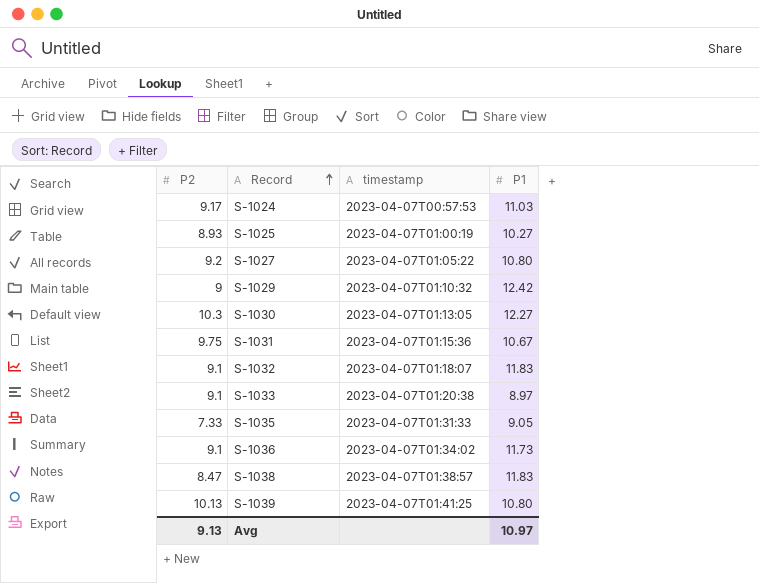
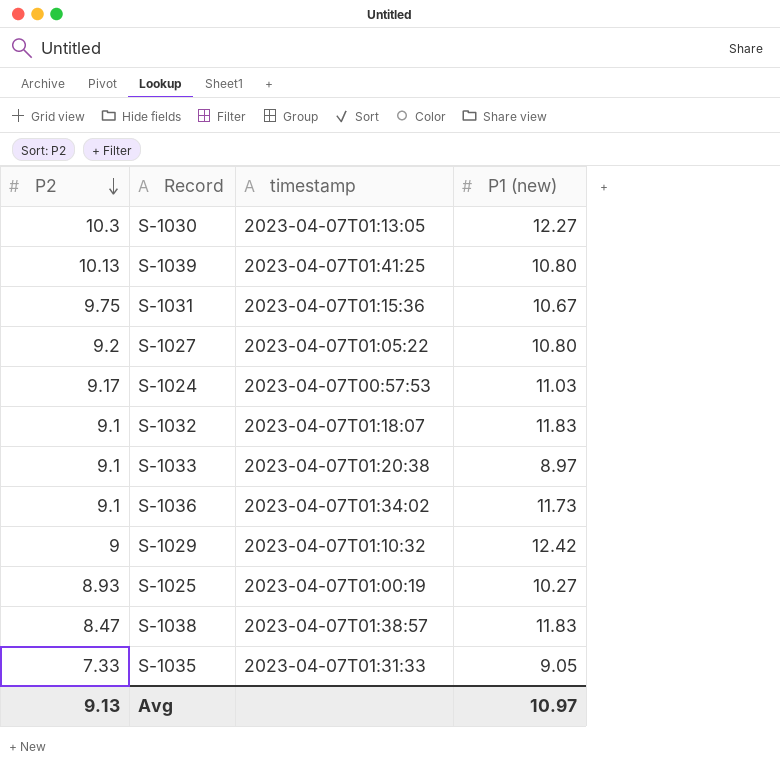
row order: Record ascending -> P2 descending
column name: P1 -> P1 (new)

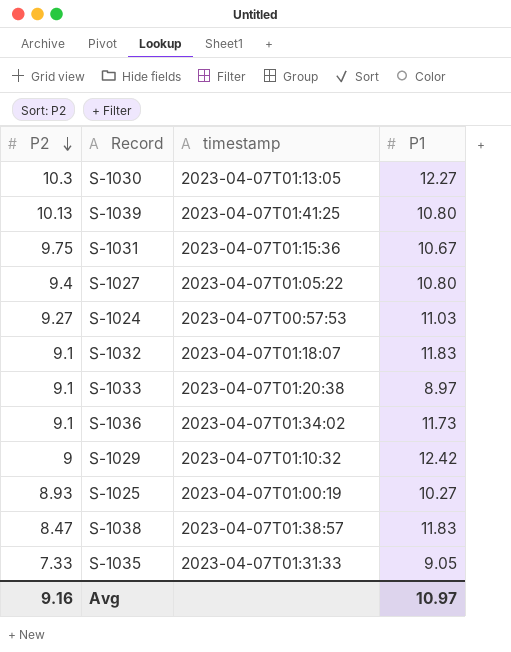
column name: P1 (new) -> P1
S-1027 | P2: 9.2 -> 9.4
S-1024 | P2: 9.17 -> 9.27
Avg | P2: 9.13 -> 9.16

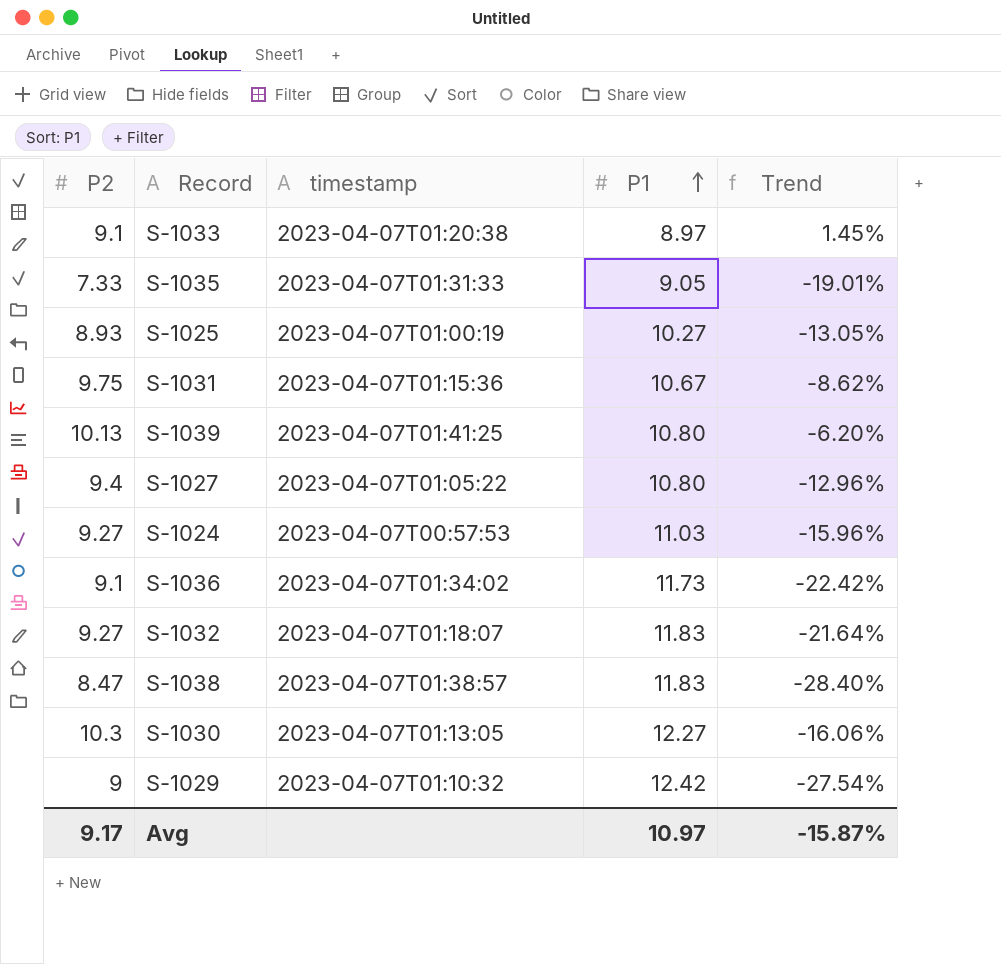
row order: P2 descending -> P1 ascending
column Trend | formula: none -> ([P2] - [P1]) / [P1]
S-1032 | P2: 9.1 -> 9.27
Avg | P2: 9.16 -> 9.17

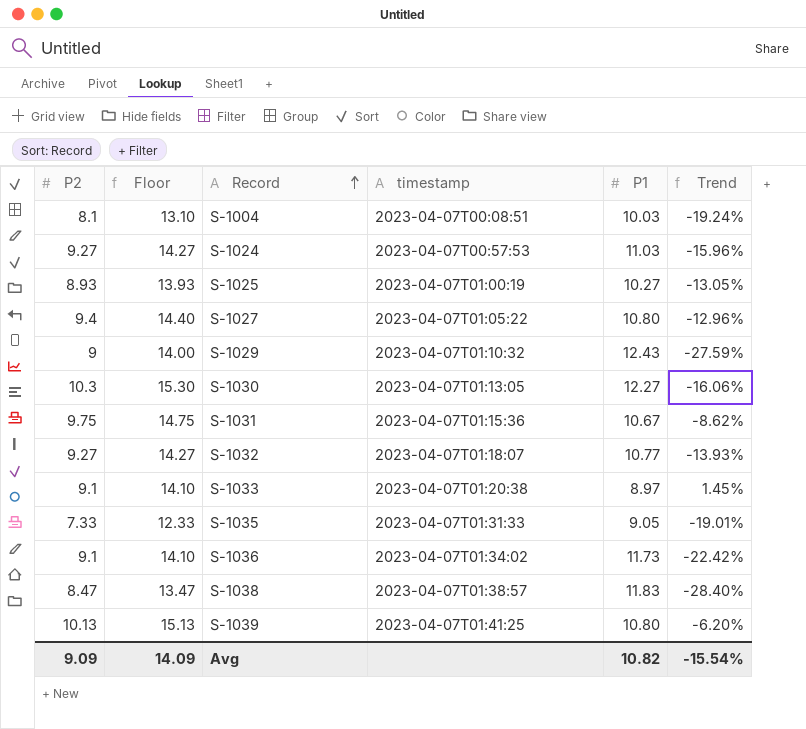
row order: P1 ascending -> Record ascending
column Floor | formula: none -> [P2] + 5
row S-1004: none -> 8.1 | 13.10 | 2023-04-07T00:08:51 | 10.03 | -19.24%
S-1029 | P1: 12.42 -> 12.43
S-1029 | Trend: -27.54% -> -27.59%
S-1032 | P1: 11.83 -> 10.77
S-1032 | Trend: -21.64% -> -13.93%
Avg | P2: 9.17 -> 9.09
Avg | P1: 10.97 -> 10.82
Avg | Trend: -15.87% -> -15.54%

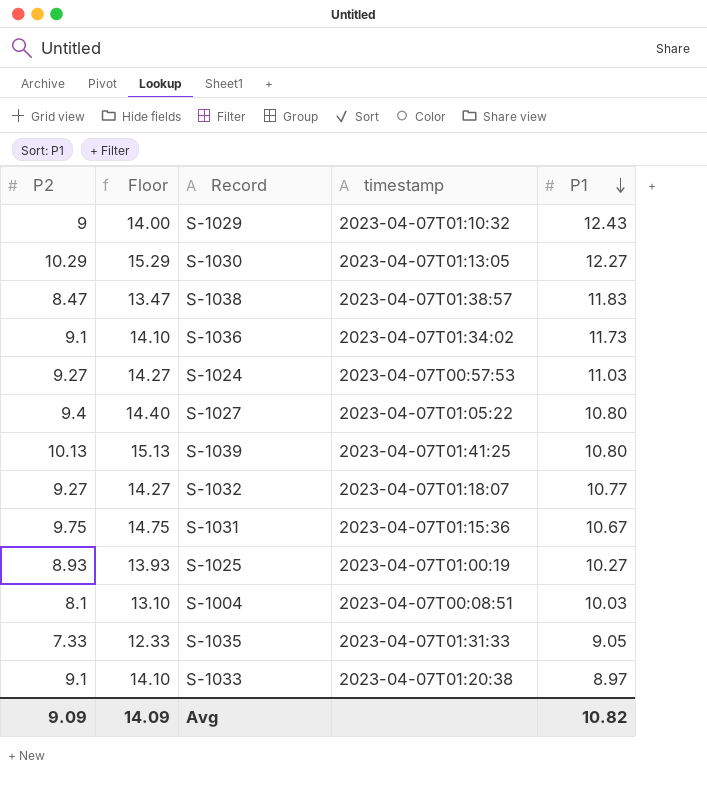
row order: Record ascending -> P1 descending
column Trend | formula: ([P2] - [P1]) / [P1] -> none
S-1030 | P2: 10.3 -> 10.29
S-1030 | Floor: 15.30 -> 15.29

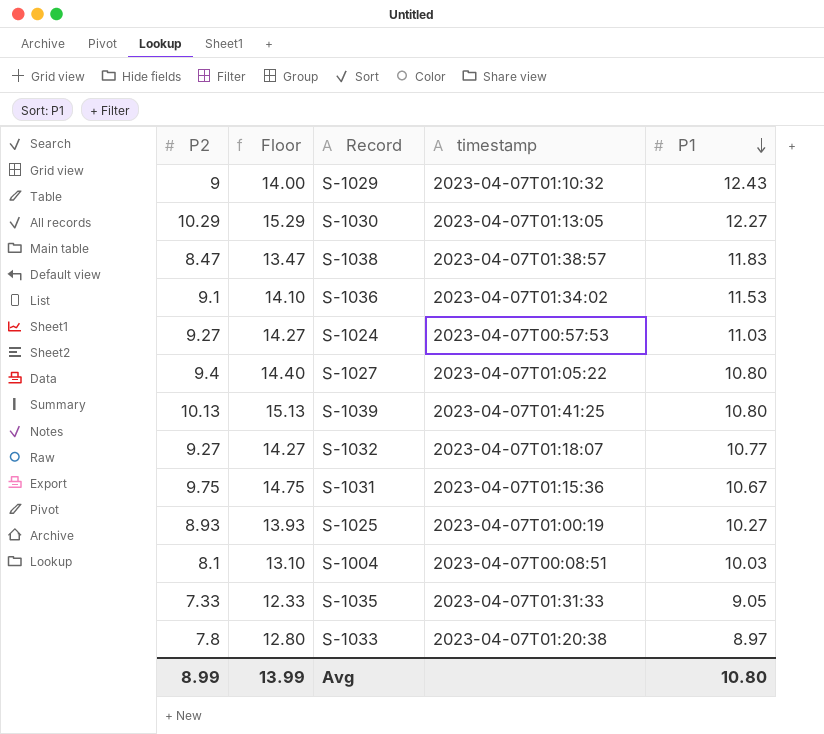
S-1036 | P1: 11.73 -> 11.53
S-1033 | P2: 9.1 -> 7.8
S-1033 | Floor: 14.10 -> 12.80
Avg | P2: 9.09 -> 8.99
Avg | Floor: 14.09 -> 13.99
Avg | P1: 10.82 -> 10.80

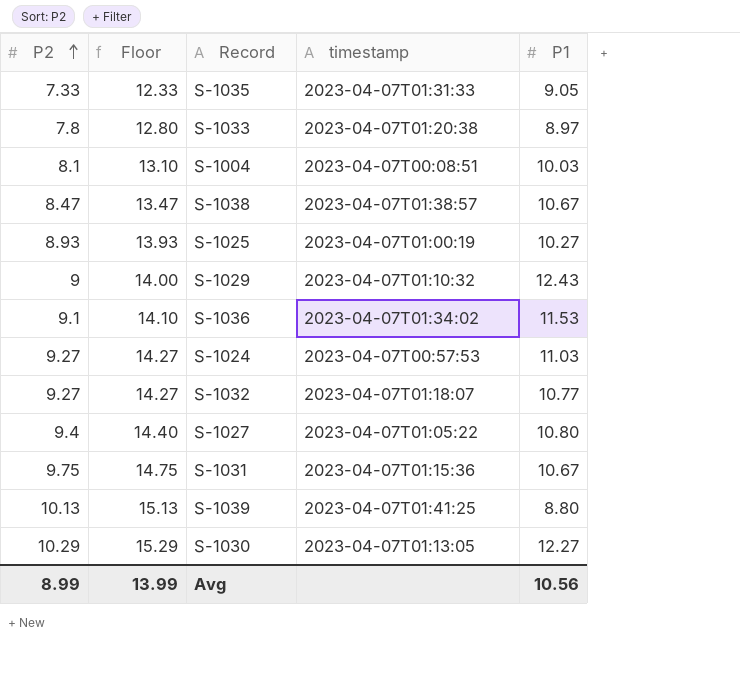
row order: P1 descending -> P2 ascending
S-1038 | P1: 11.83 -> 10.67
S-1039 | P1: 10.80 -> 8.80
Avg | P1: 10.80 -> 10.56

